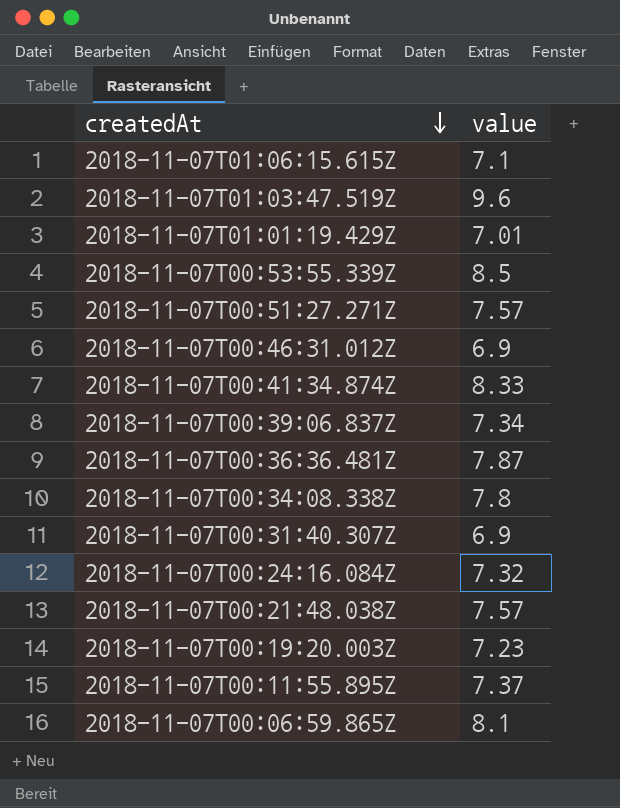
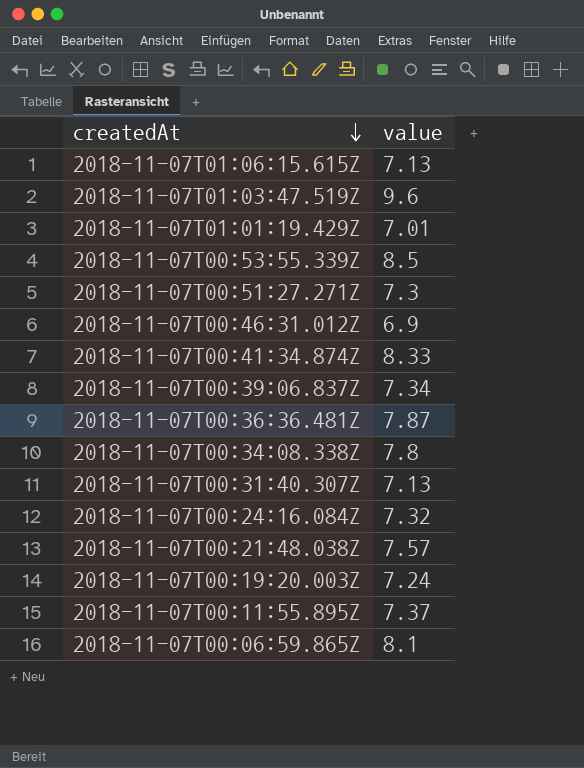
2018-11-07T01:06:15.615Z | value: 7.1 -> 7.13
2018-11-07T00:51:27.271Z | value: 7.57 -> 7.3
2018-11-07T00:31:40.307Z | value: 6.9 -> 7.13
2018-11-07T00:19:20.003Z | value: 7.23 -> 7.24

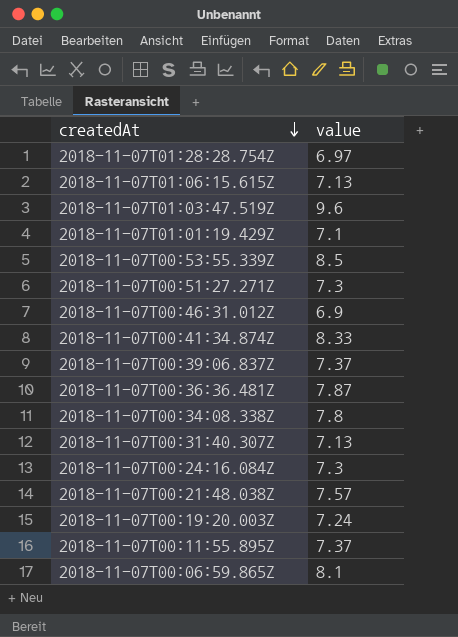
row 2018-11-07T01:28:28.754Z: none -> 6.97
2018-11-07T01:01:19.429Z | value: 7.01 -> 7.1
2018-11-07T00:39:06.837Z | value: 7.34 -> 7.37
2018-11-07T00:24:16.084Z | value: 7.32 -> 7.3

